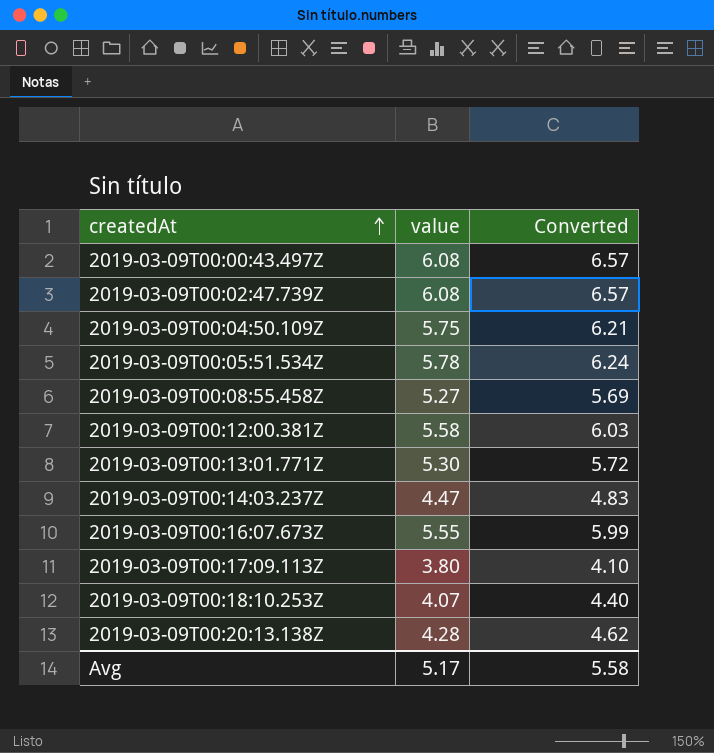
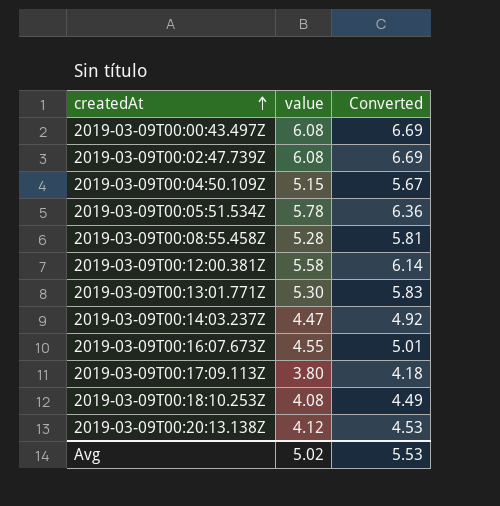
column Converted | formula: [value] * 1.08 -> [value] * 1.1
2019-03-09T00:04:50.109Z | value: 5.75 -> 5.15
2019-03-09T00:08:55.458Z | value: 5.27 -> 5.28
2019-03-09T00:16:07.673Z | value: 5.55 -> 4.55
2019-03-09T00:18:10.253Z | value: 4.07 -> 4.08
2019-03-09T00:20:13.138Z | value: 4.28 -> 4.12
Avg | value: 5.17 -> 5.02
Avg | Converted: 5.58 -> 5.53

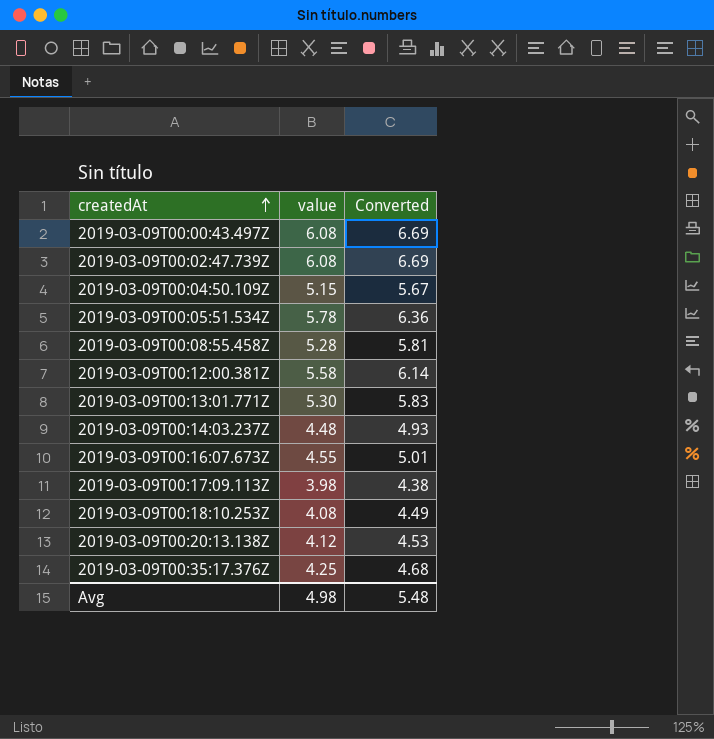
2019-03-09T00:14:03.237Z | value: 4.47 -> 4.48
2019-03-09T00:14:03.237Z | Converted: 4.92 -> 4.93
2019-03-09T00:17:09.113Z | value: 3.80 -> 3.98
2019-03-09T00:17:09.113Z | Converted: 4.18 -> 4.38
row 2019-03-09T00:35:17.376Z: none -> 4.25 | 4.68
Avg | value: 5.02 -> 4.98
Avg | Converted: 5.53 -> 5.48

